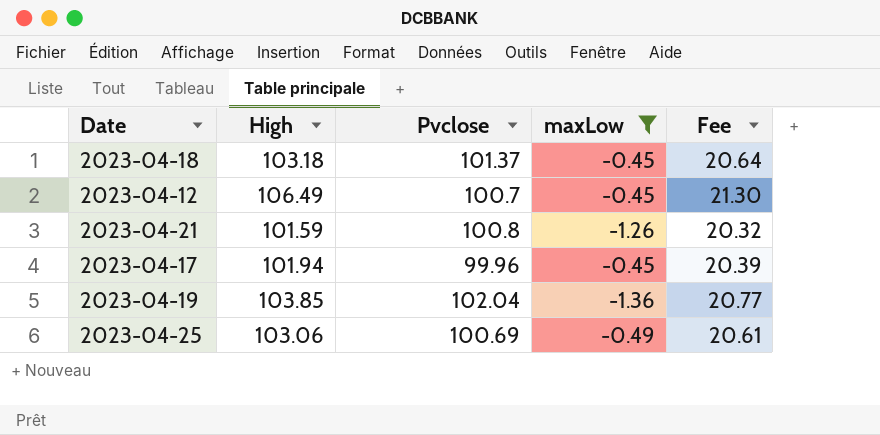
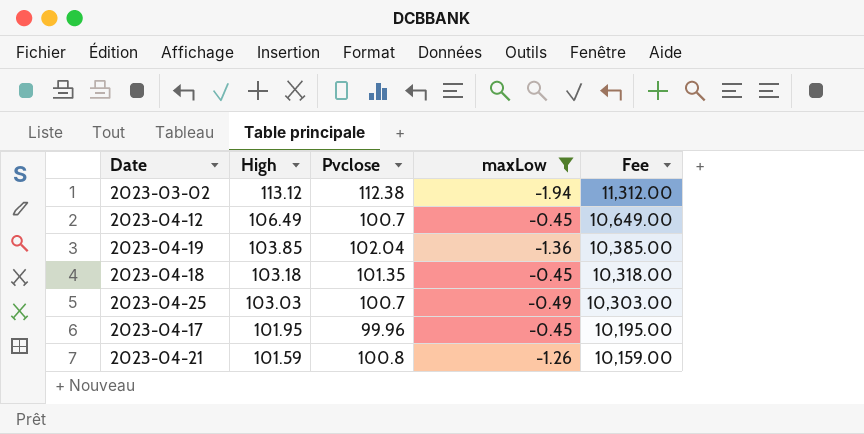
row order: none -> High descending
column Fee | formula: [High] * 0.2 -> [High] * 100
row 2023-03-02: none -> 113.12 | 112.38 | -1.94 | 11,312.00
2023-04-18 | Pvclose: 101.37 -> 101.35
2023-04-25 | High: 103.06 -> 103.03
2023-04-25 | Pvclose: 100.69 -> 100.7
2023-04-17 | High: 101.94 -> 101.95

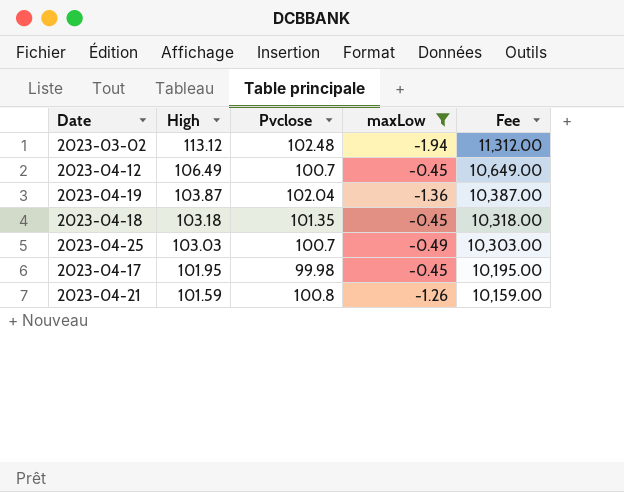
2023-03-02 | Pvclose: 112.38 -> 102.48
2023-04-19 | High: 103.85 -> 103.87
2023-04-19 | Fee: 10,385.00 -> 10,387.00
2023-04-17 | Pvclose: 99.96 -> 99.98

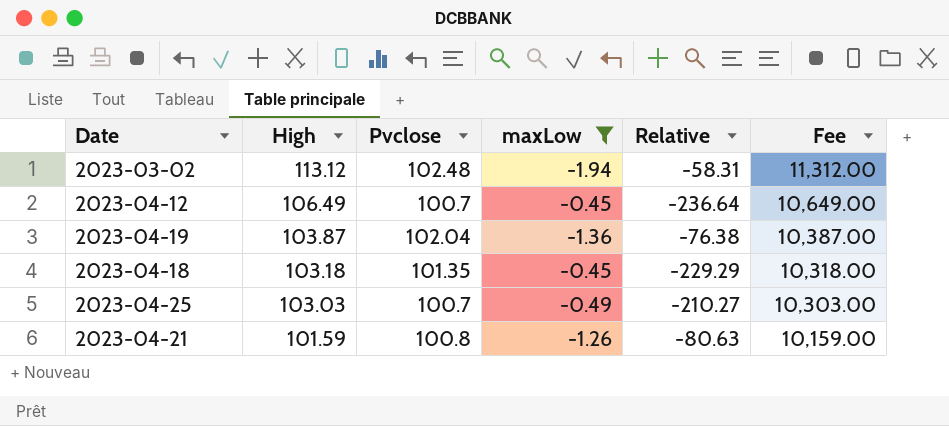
column Relative | formula: none -> [High] / [maxLow]
row 2023-04-17: 101.95 | 99.98 | -0.45 | 10,195.00 -> none

